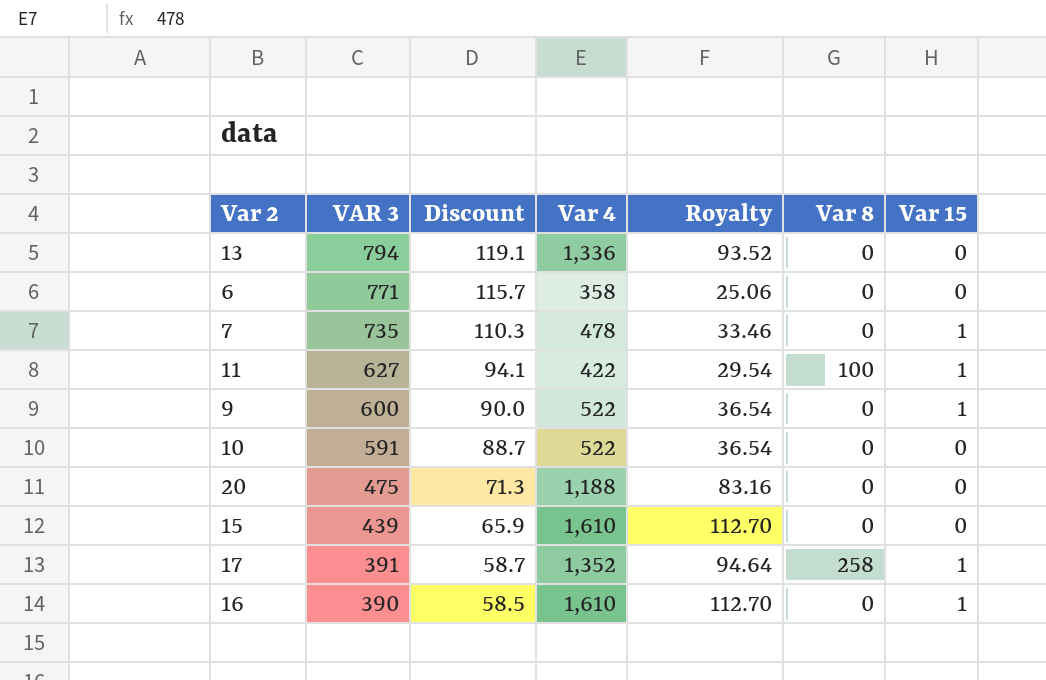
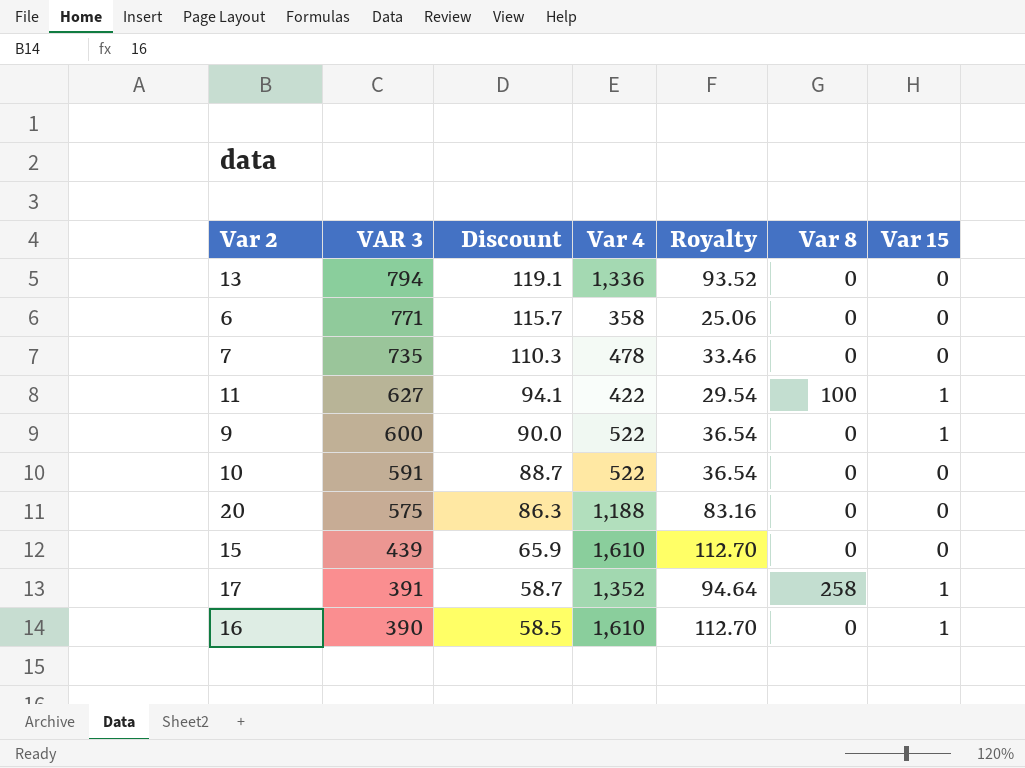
7 | Var 15: 1 -> 0
20 | VAR 3: 475 -> 575
20 | Discount: 71.3 -> 86.3

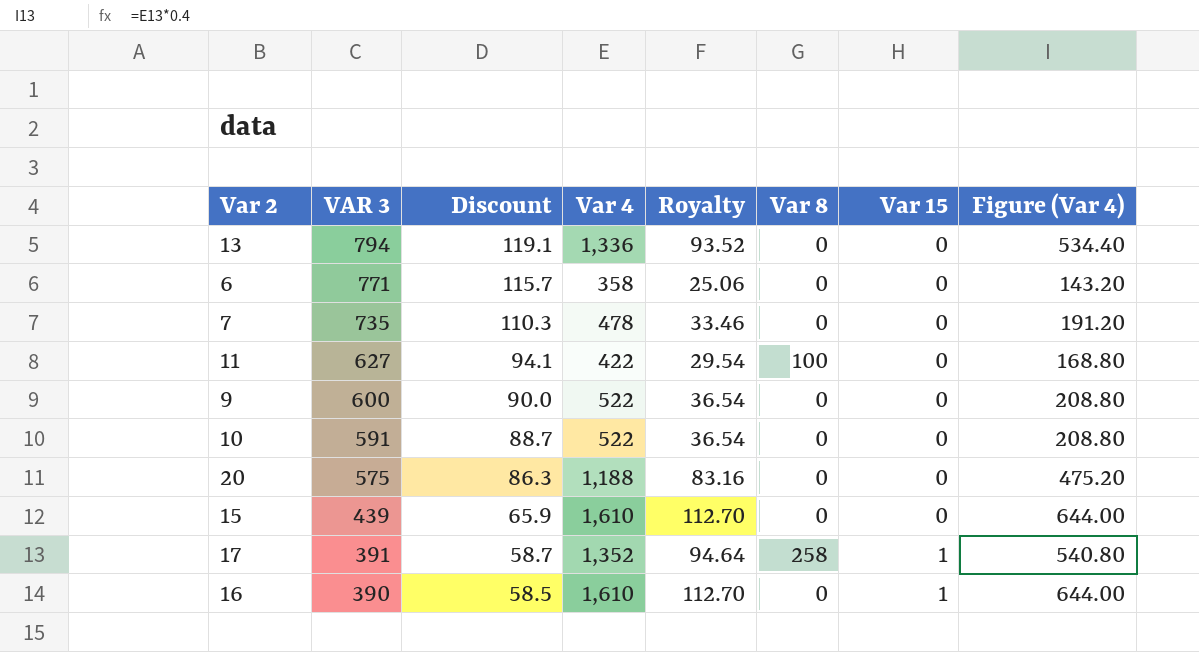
column Figure (Var 4) | formula: none -> [Var 4] * 0.4
11 | Var 15: 1 -> 0
9 | Var 15: 1 -> 0

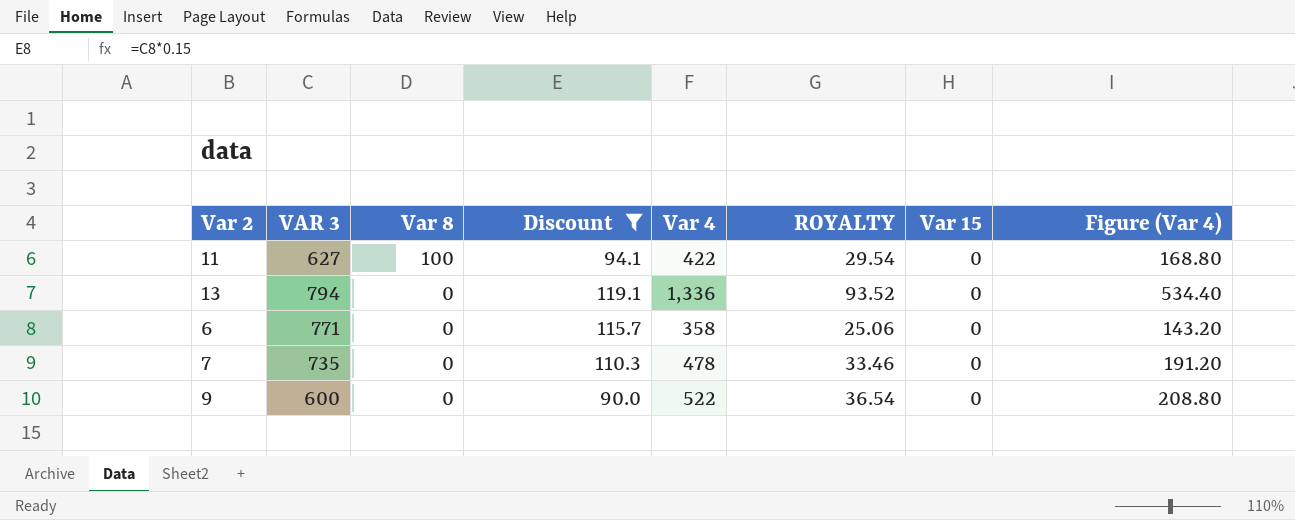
filter: none -> Discount >= 90.0
row order: VAR 3 descending -> Var 8 descending
column Var 8 | position: 6 -> 3
column name: Royalty -> ROYALTY

